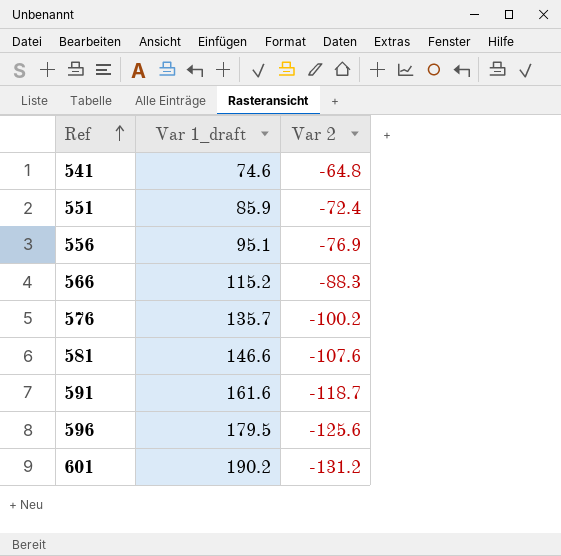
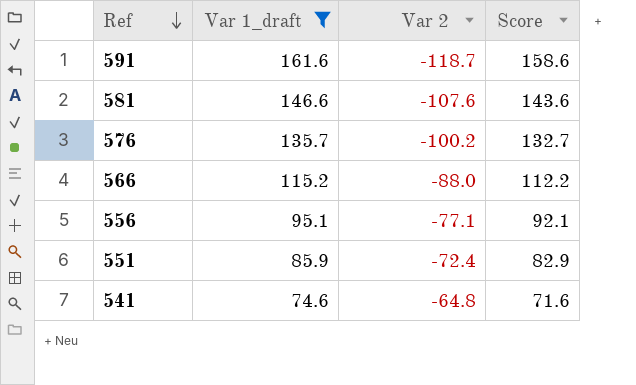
filter: none -> Var 1_draft <= 161.6
row order: Ref ascending -> Ref descending
column Score | formula: none -> [Var 1_draft] - 3
566 | Var 2: -88.3 -> -88.0
556 | Var 2: -76.9 -> -77.1

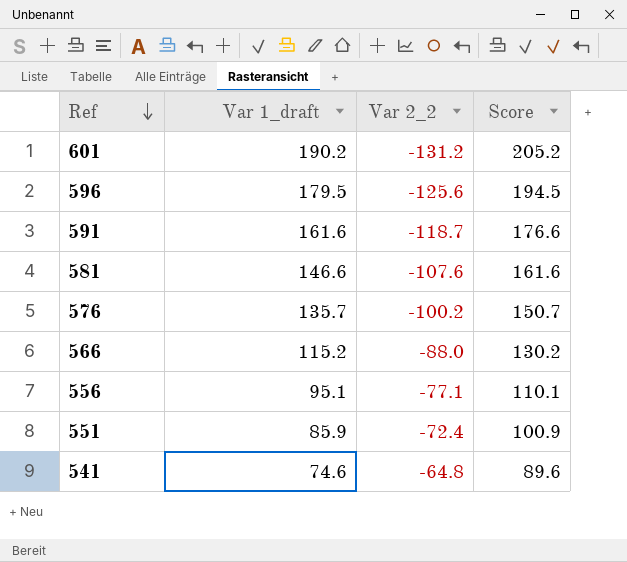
filter: Var 1_draft <= 161.6 -> none
column name: Var 2 -> Var 2_2
column Score | formula: [Var 1_draft] - 3 -> [Var 1_draft] + 15

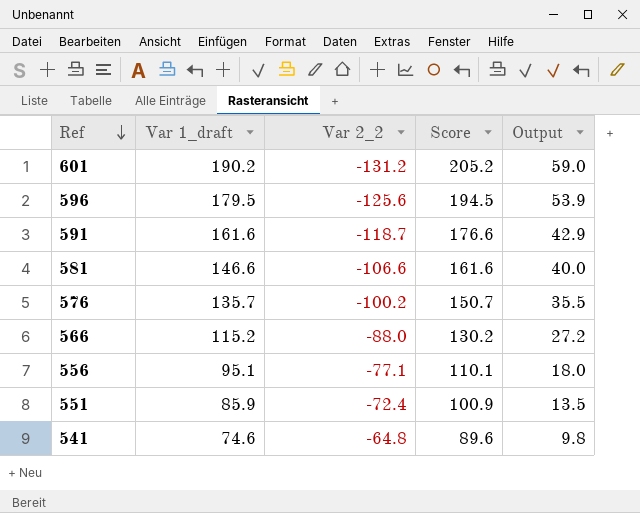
column Output | formula: none -> [Var 1_draft] + [Var 2_2]
581 | Var 2_2: -107.6 -> -106.6

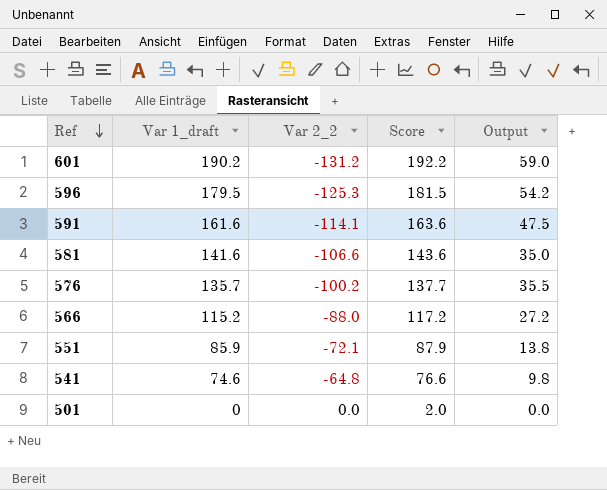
column Score | formula: [Var 1_draft] + 15 -> [Var 1_draft] + 2
row 556: 95.1 | -77.1 | 110.1 | 18.0 -> none
596 | Var 2_2: -125.6 -> -125.3
596 | Output: 53.9 -> 54.2
591 | Var 2_2: -118.7 -> -114.1
591 | Output: 42.9 -> 47.5
581 | Var 1_draft: 146.6 -> 141.6
581 | Output: 40.0 -> 35.0
551 | Var 2_2: -72.4 -> -72.1
551 | Output: 13.5 -> 13.8
row 501: none -> 0 | 0.0 | 2.0 | 0.0

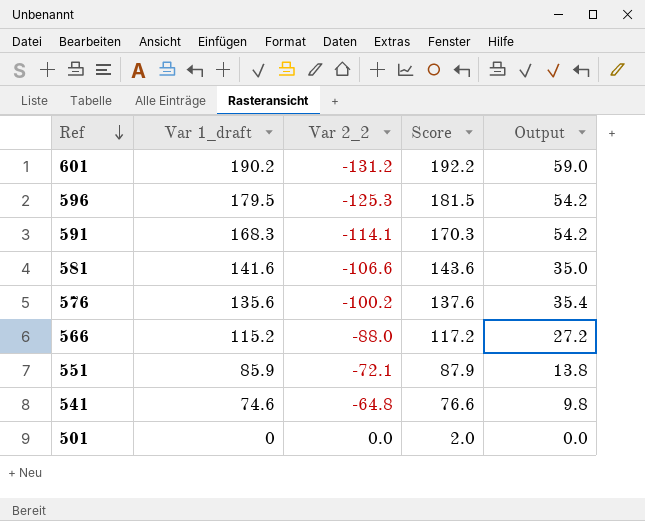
591 | Var 1_draft: 161.6 -> 168.3
591 | Score: 163.6 -> 170.3
591 | Output: 47.5 -> 54.2
576 | Var 1_draft: 135.7 -> 135.6
576 | Score: 137.7 -> 137.6
576 | Output: 35.5 -> 35.4

